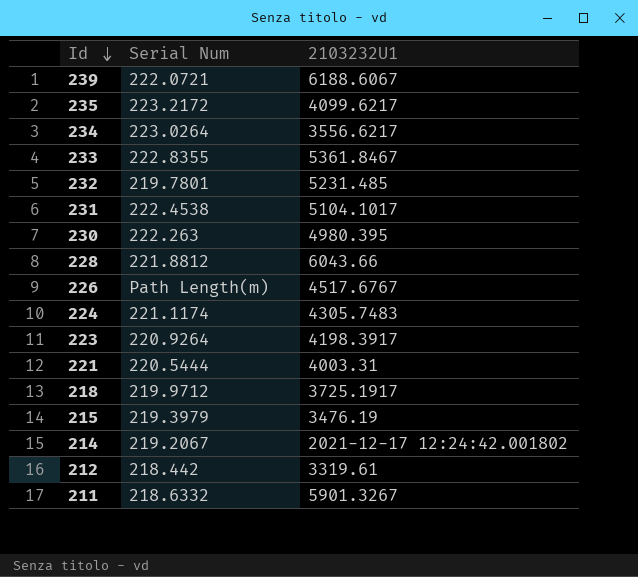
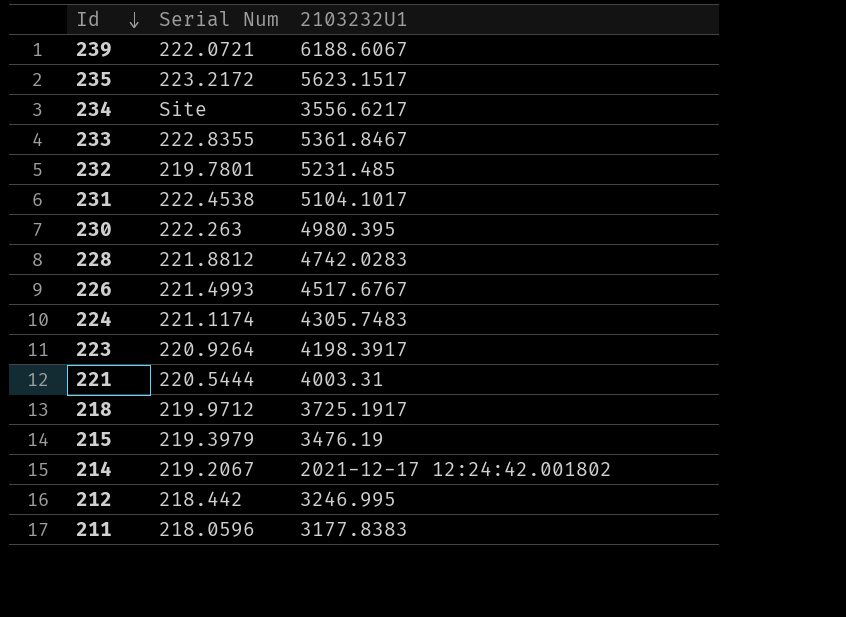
235 | 2103232U1: 4099.6217 -> 5623.1517
234 | Serial Num: 223.0264 -> Site
228 | 2103232U1: 6043.66 -> 4742.0283
226 | Serial Num: Path Length(m) -> 221.4993
212 | 2103232U1: 3319.61 -> 3246.995
211 | Serial Num: 218.6332 -> 218.0596
211 | 2103232U1: 5901.3267 -> 3177.8383

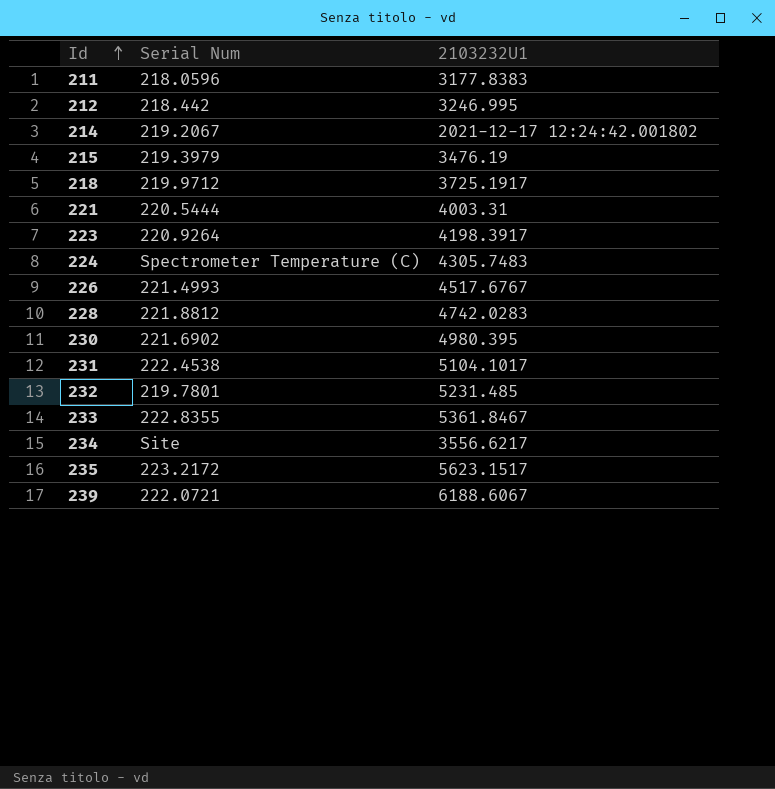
row order: Id descending -> Id ascending
224 | Serial Num: 221.1174 -> Spectrometer Temperature (C)
230 | Serial Num: 222.263 -> 221.6902

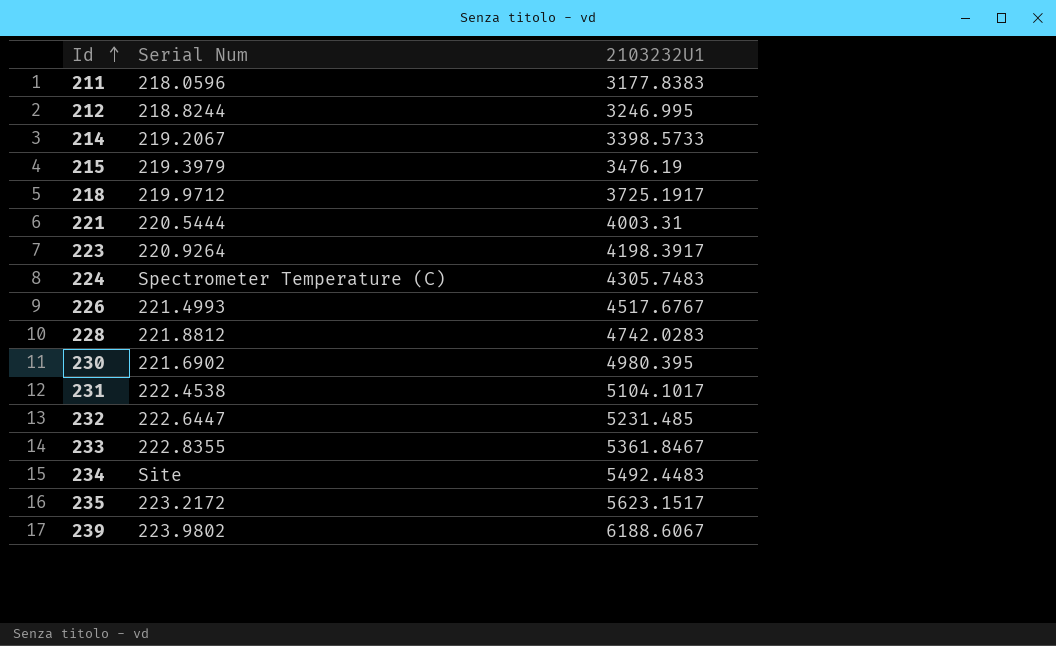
212 | Serial Num: 218.442 -> 218.8244
214 | 2103232U1: 2021-12-17 12:24:42.001802 -> 3398.5733
232 | Serial Num: 219.7801 -> 222.6447
234 | 2103232U1: 3556.6217 -> 5492.4483
239 | Serial Num: 222.0721 -> 223.9802

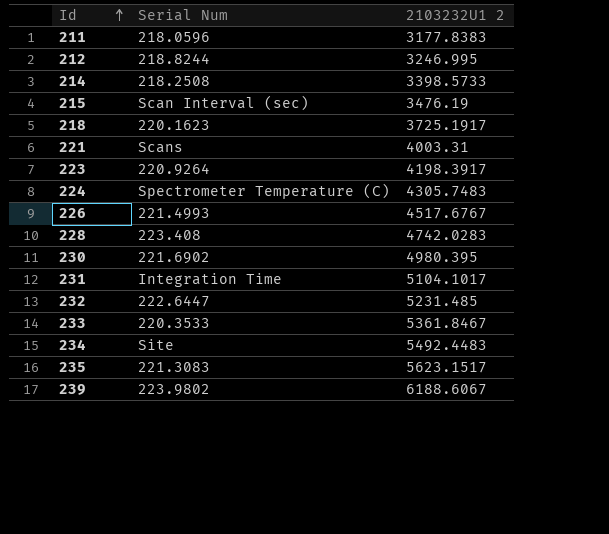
column name: 2103232U1 -> 2103232U1 2
214 | Serial Num: 219.2067 -> 218.2508
215 | Serial Num: 219.3979 -> Scan Interval (sec)
218 | Serial Num: 219.9712 -> 220.1623
221 | Serial Num: 220.5444 -> Scans
228 | Serial Num: 221.8812 -> 223.408
231 | Serial Num: 222.4538 -> Integration Time
233 | Serial Num: 222.8355 -> 220.3533
235 | Serial Num: 223.2172 -> 221.3083

